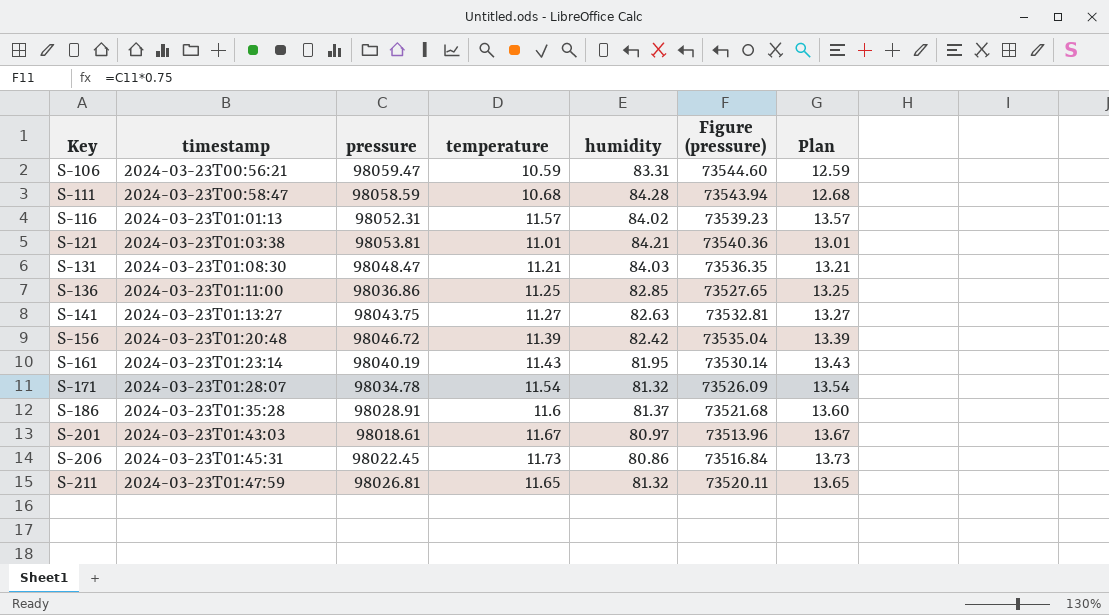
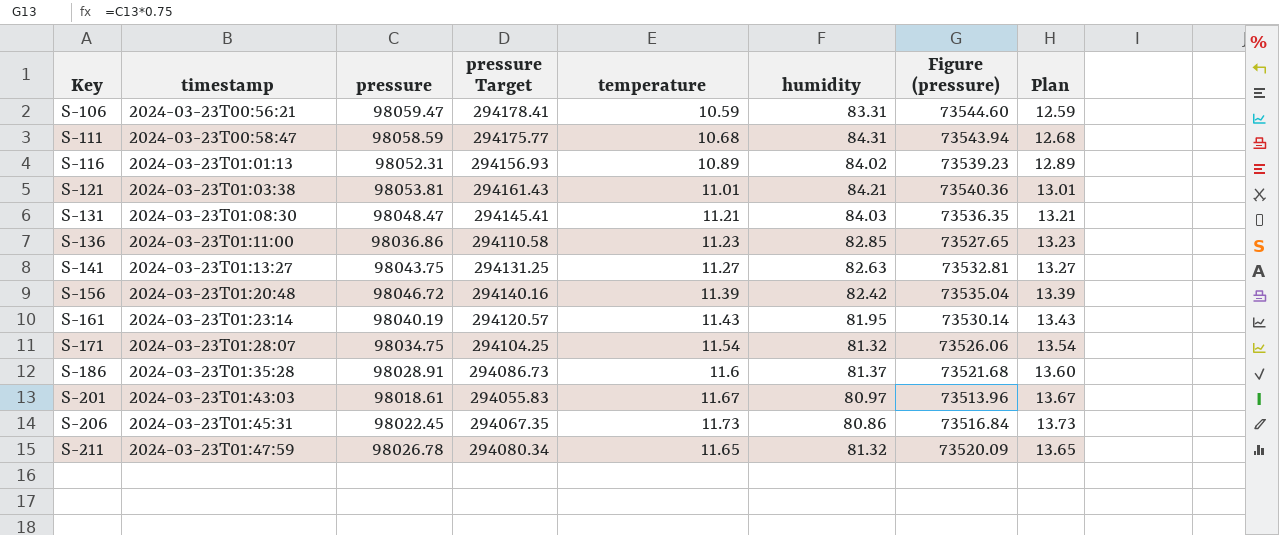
column pressure Target | formula: none -> [pressure] * 3
S-111 | humidity: 84.28 -> 84.31
S-116 | temperature: 11.57 -> 10.89
S-116 | Plan: 13.57 -> 12.89
S-136 | temperature: 11.25 -> 11.23
S-136 | Plan: 13.25 -> 13.23
S-171 | pressure: 98034.78 -> 98034.75
S-171 | Figure (pressure): 73526.09 -> 73526.06
S-211 | pressure: 98026.81 -> 98026.78
S-211 | Figure (pressure): 73520.11 -> 73520.09

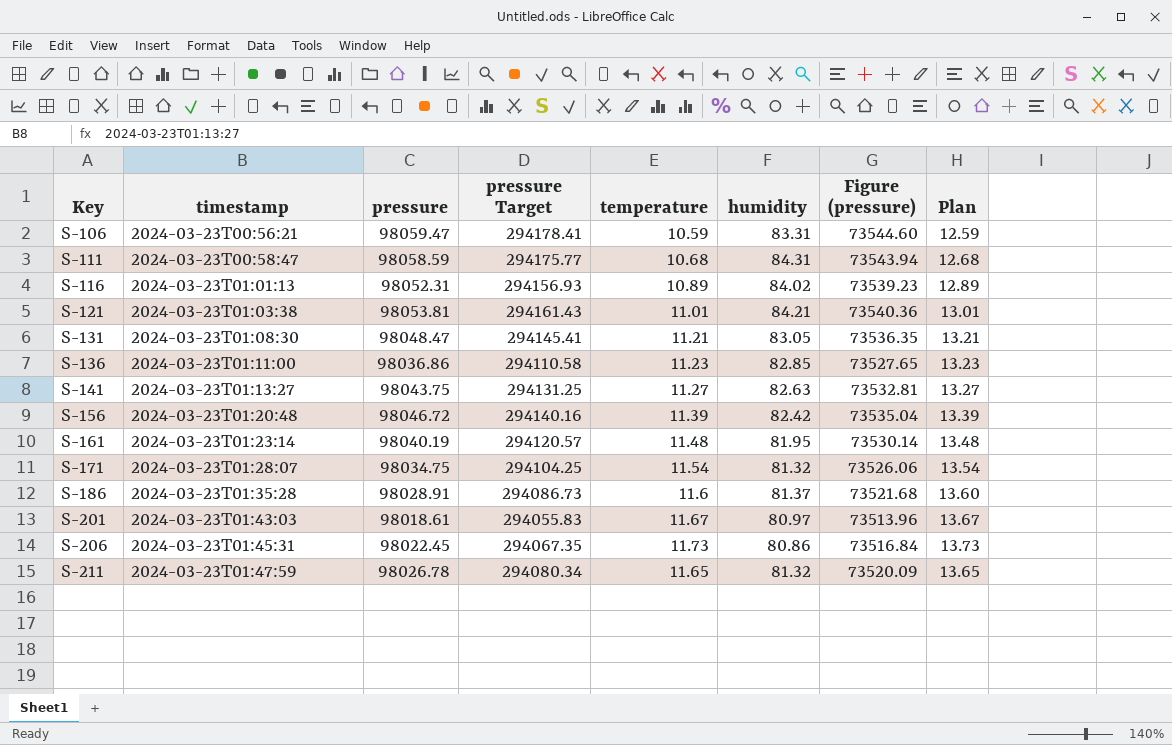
S-131 | humidity: 84.03 -> 83.05
S-161 | temperature: 11.43 -> 11.48
S-161 | Plan: 13.43 -> 13.48

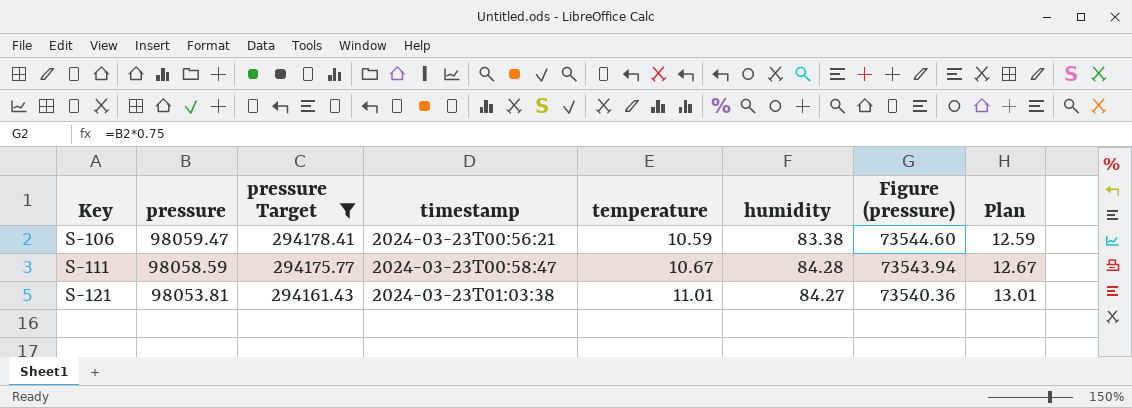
filter: none -> pressure Target >= 294161.43
column timestamp | position: 2 -> 4
S-106 | humidity: 83.31 -> 83.38
S-111 | temperature: 10.68 -> 10.67
S-111 | humidity: 84.31 -> 84.28
S-111 | Plan: 12.68 -> 12.67
S-121 | humidity: 84.21 -> 84.27

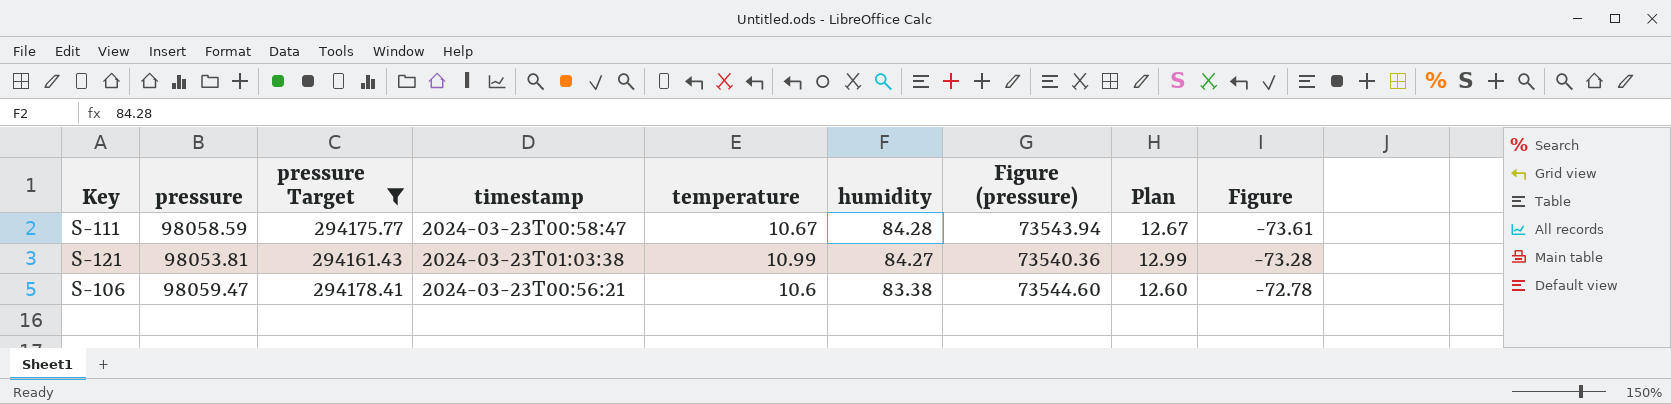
row order: Key ascending -> humidity descending
column Figure | formula: none -> [temperature] - [humidity]
S-121 | temperature: 11.01 -> 10.99
S-121 | Plan: 13.01 -> 12.99
S-106 | temperature: 10.59 -> 10.6
S-106 | Plan: 12.59 -> 12.60

